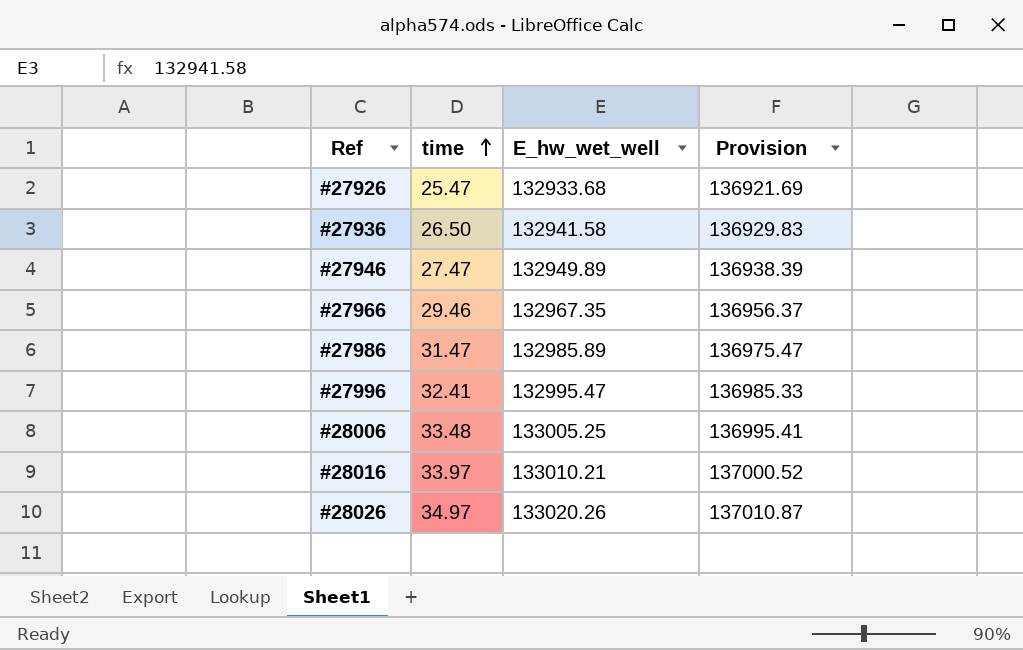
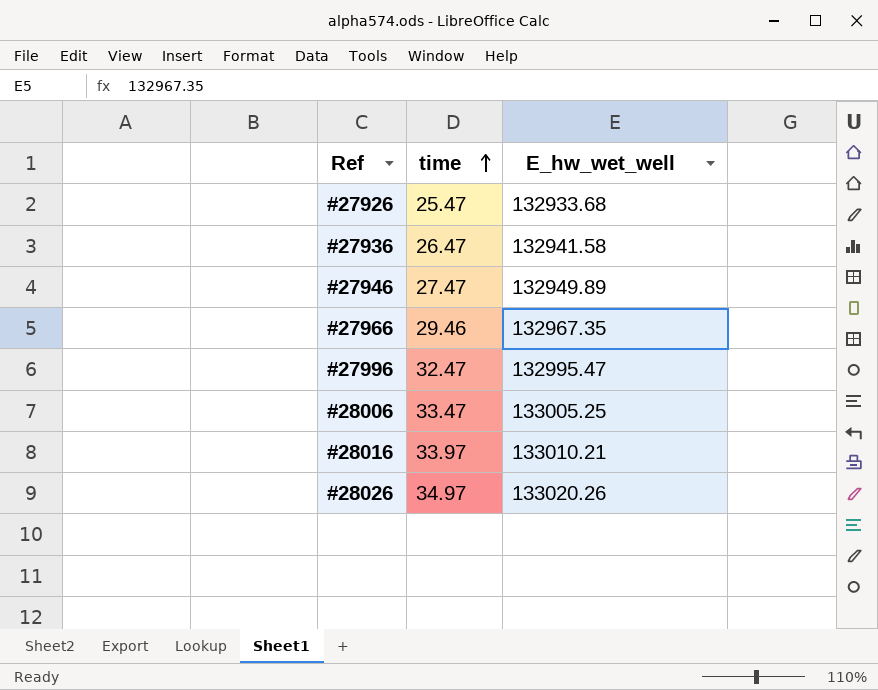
column Provision | formula: [E_hw_wet_well] * 1.03 -> none
row #27986: 31.47 | 132985.89 | 136975.47 -> none
#27936 | time: 26.50 -> 26.47
#27996 | time: 32.41 -> 32.47
#28006 | time: 33.48 -> 33.47

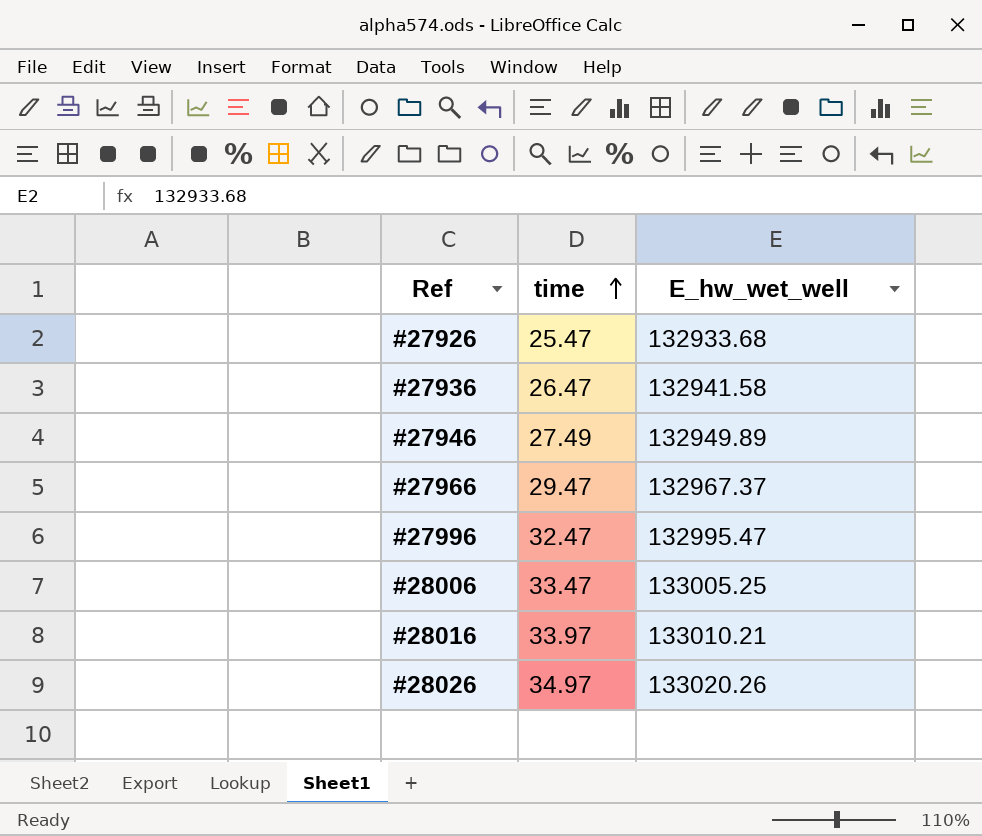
#27946 | time: 27.47 -> 27.49
#27966 | time: 29.46 -> 29.47
#27966 | E_hw_wet_well: 132967.35 -> 132967.37

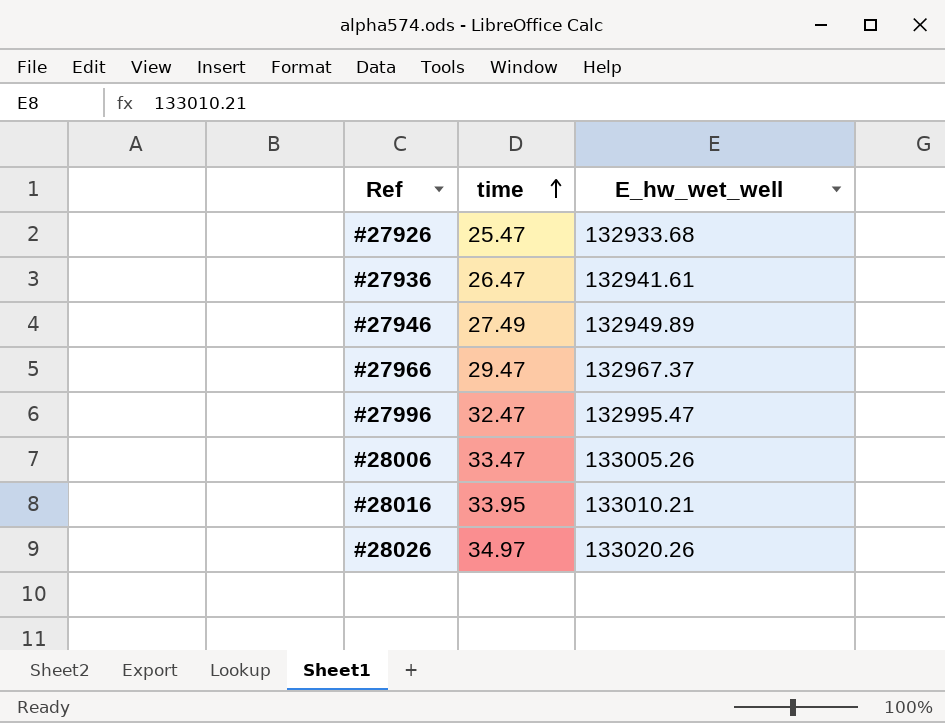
#27936 | E_hw_wet_well: 132941.58 -> 132941.61
#28006 | E_hw_wet_well: 133005.25 -> 133005.26
#28016 | time: 33.97 -> 33.95

